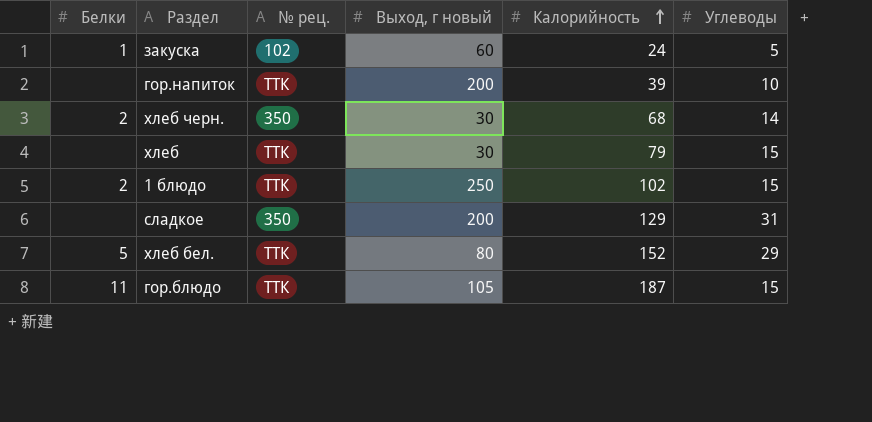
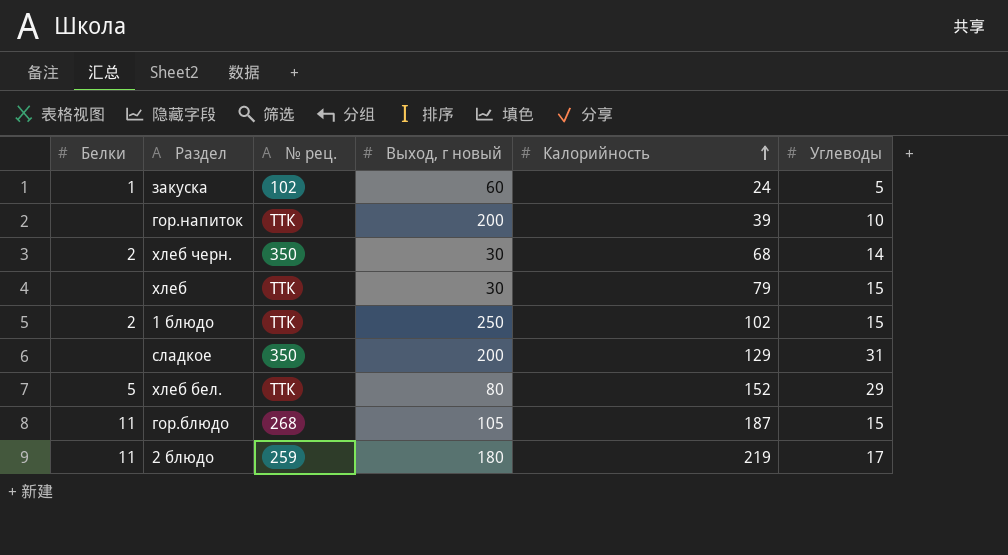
гор.блюдо | № рец.: ТТК -> 268
row 2 блюдо: none -> 11 | 259 | 180 | 219 | 17

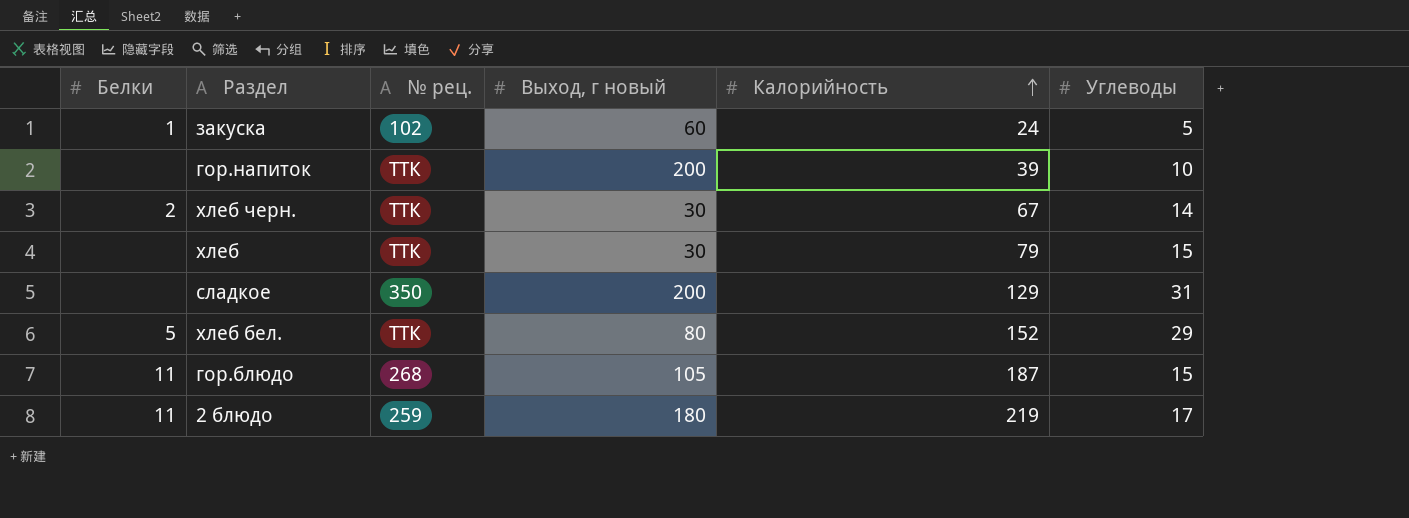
row 1 блюдо: 2 | ТТК | 250 | 102 | 15 -> none
хлеб черн. | № рец.: 350 -> ТТК
хлеб черн. | Калорийность: 68 -> 67

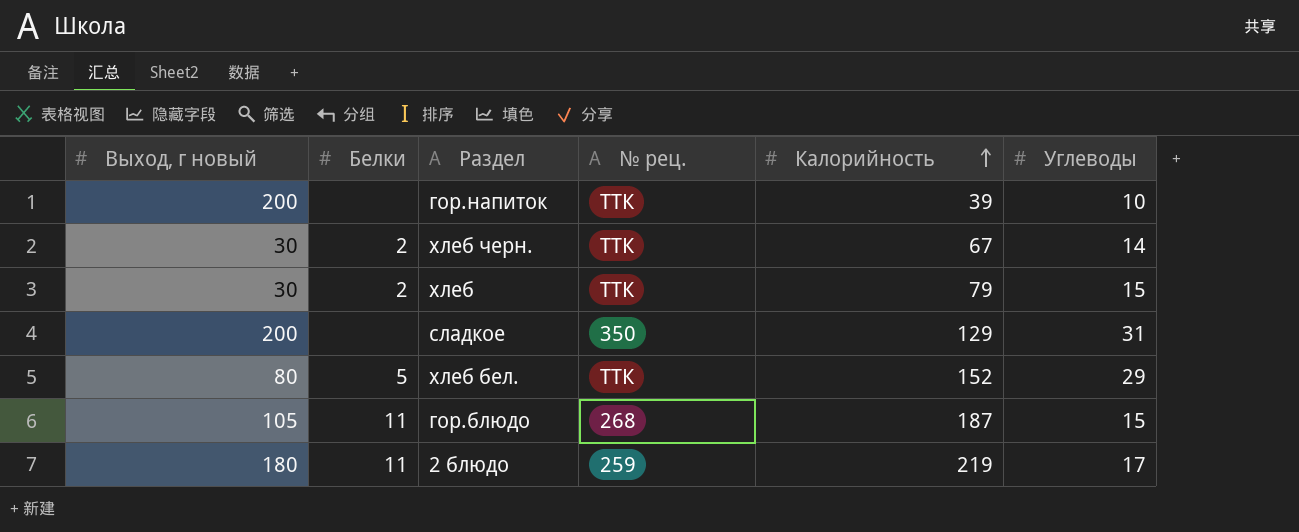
column Выход, г новый | position: 4 -> 1
row закуска: 1 | 102 | 60 | 24 | 5 -> none
хлеб | Белки: none -> 2

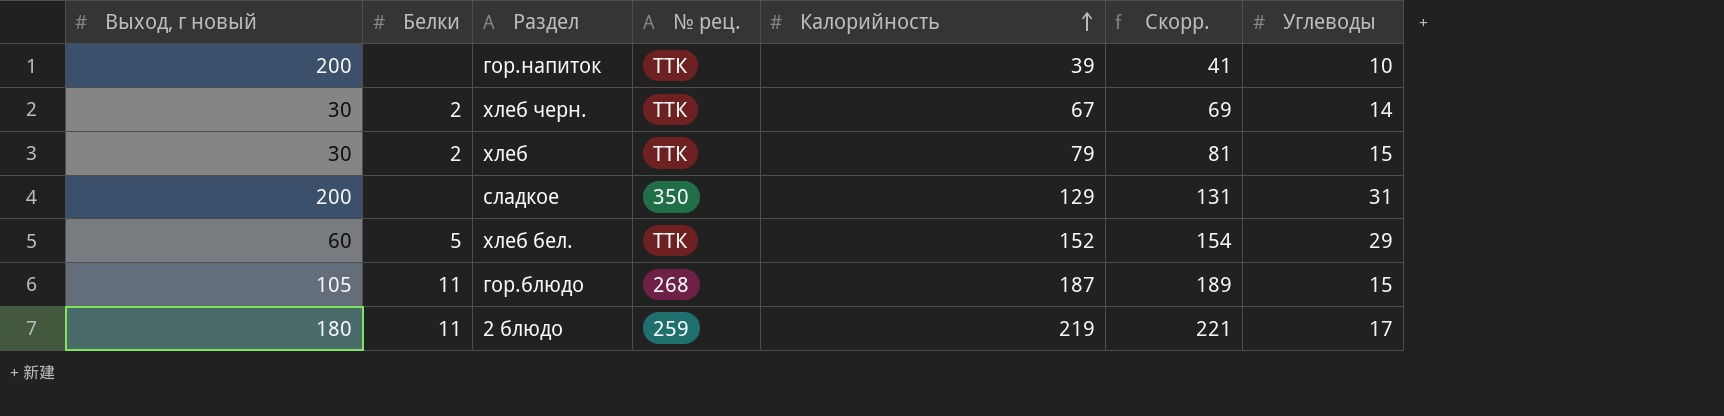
column Скорр. | formula: none -> [Калорийность] + 2
хлеб бел. | Выход, г новый: 80 -> 60

